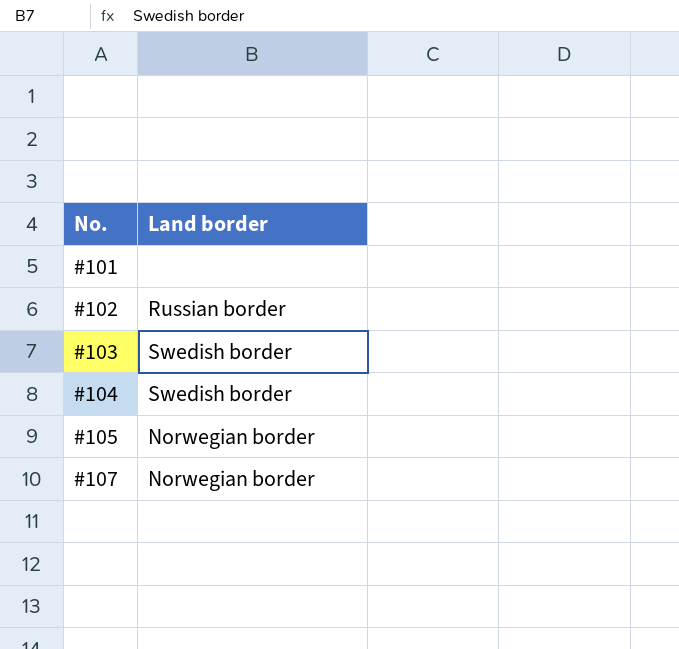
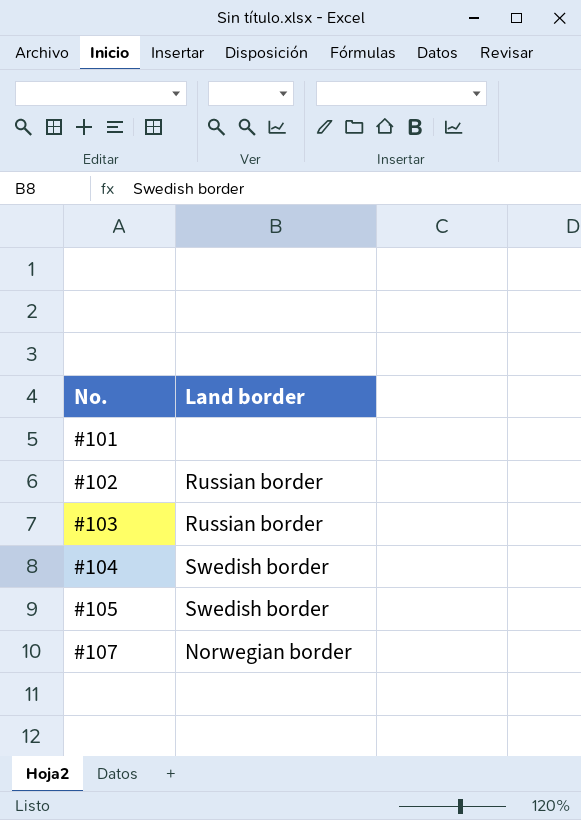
#103 | Land border: Swedish border -> Russian border
#105 | Land border: Norwegian border -> Swedish border

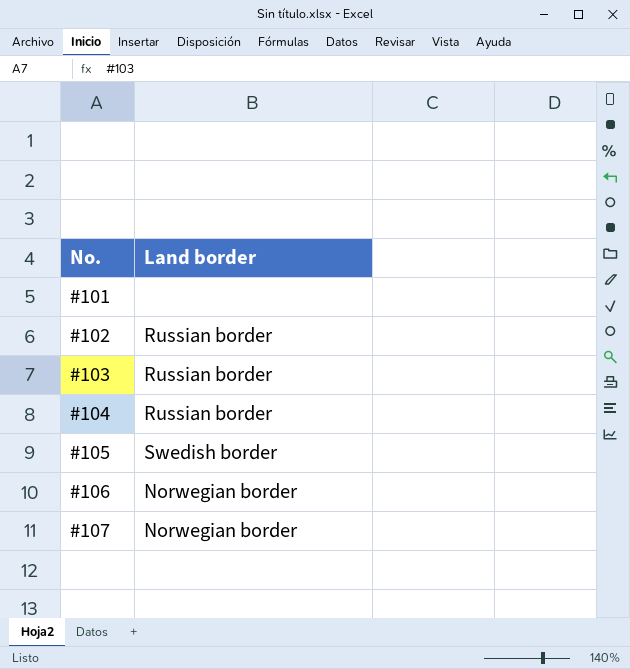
#104 | Land border: Swedish border -> Russian border
row #106: none -> Norwegian border

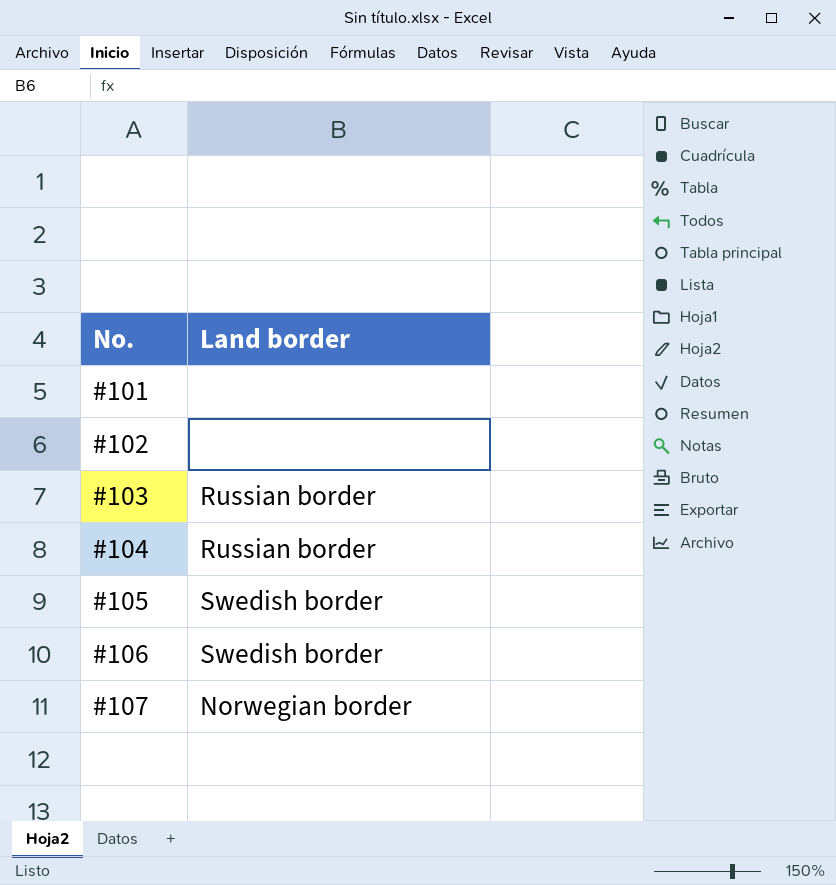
#102 | Land border: Russian border -> none
#106 | Land border: Norwegian border -> Swedish border

